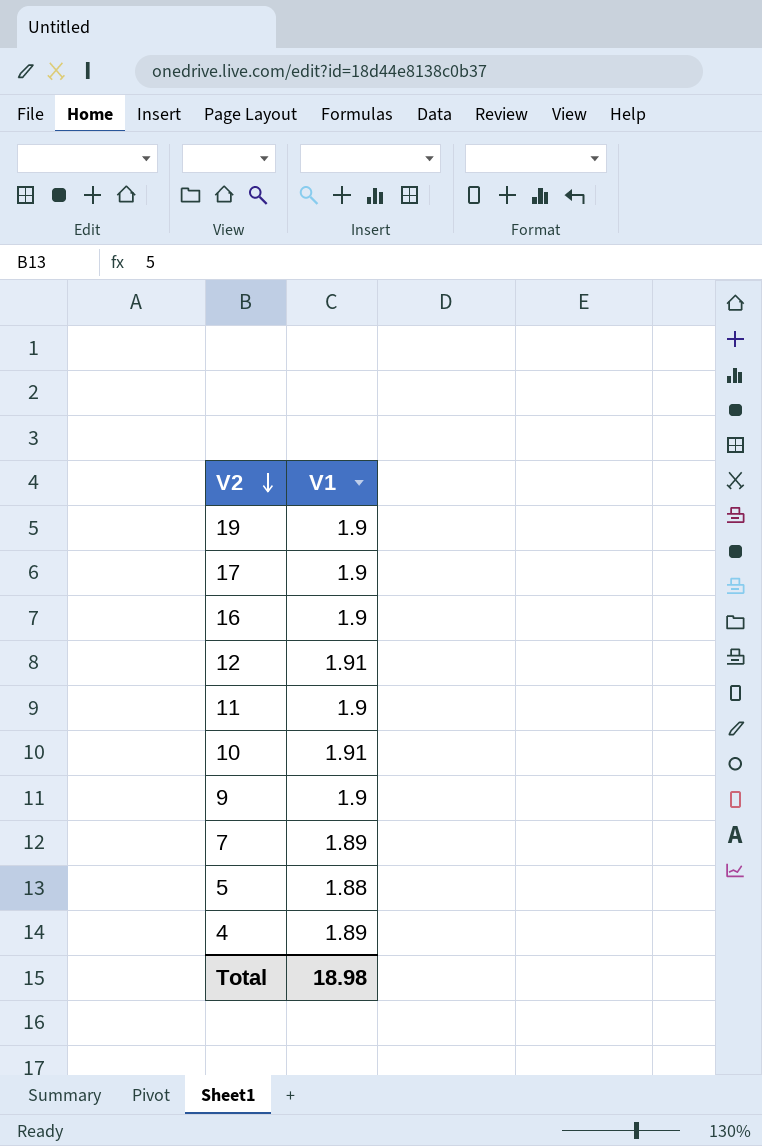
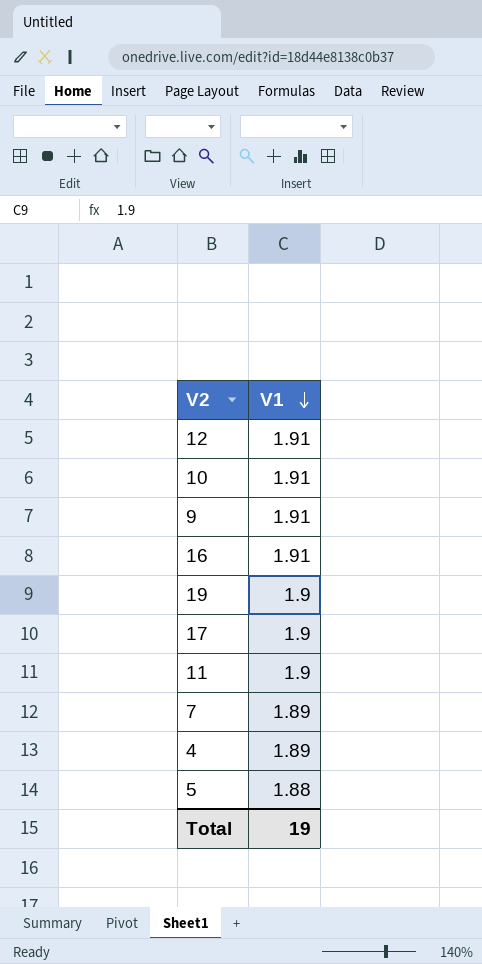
row order: V2 descending -> V1 descending
9 | V1: 1.9 -> 1.91
16 | V1: 1.9 -> 1.91
Total | V1: 18.98 -> 19

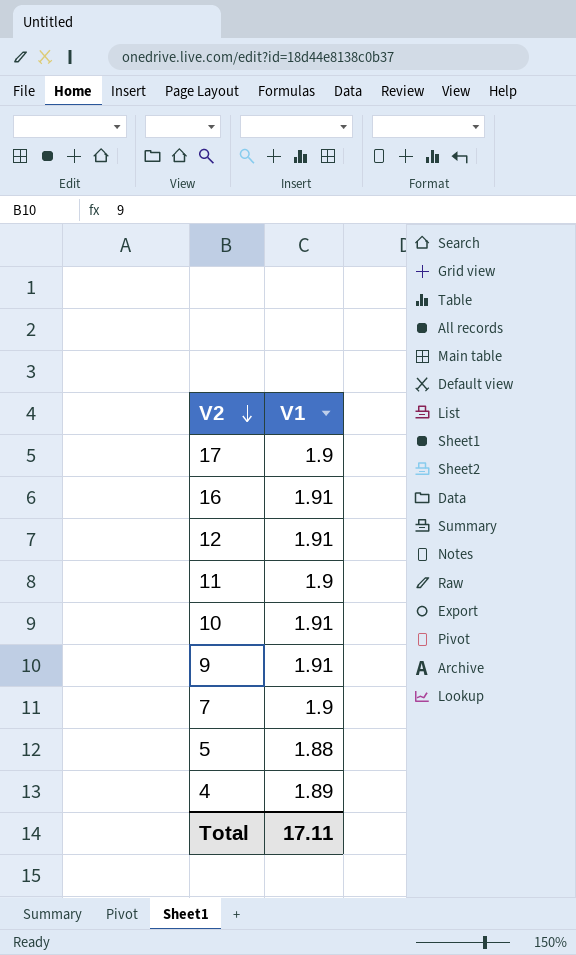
row order: V1 descending -> V2 descending
row 19: 1.9 -> none
7 | V1: 1.89 -> 1.9
Total | V1: 19 -> 17.11

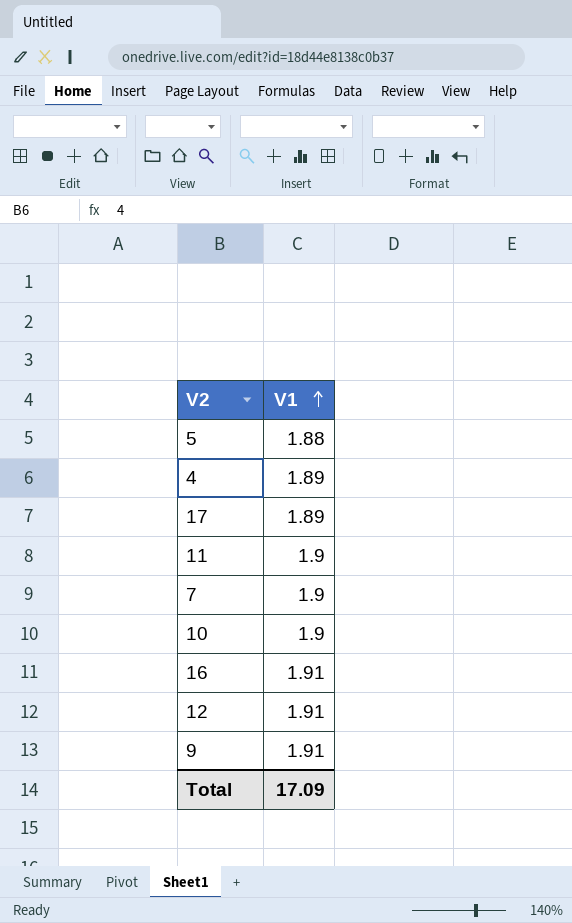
row order: V2 descending -> V1 ascending
17 | V1: 1.9 -> 1.89
10 | V1: 1.91 -> 1.9
Total | V1: 17.11 -> 17.09

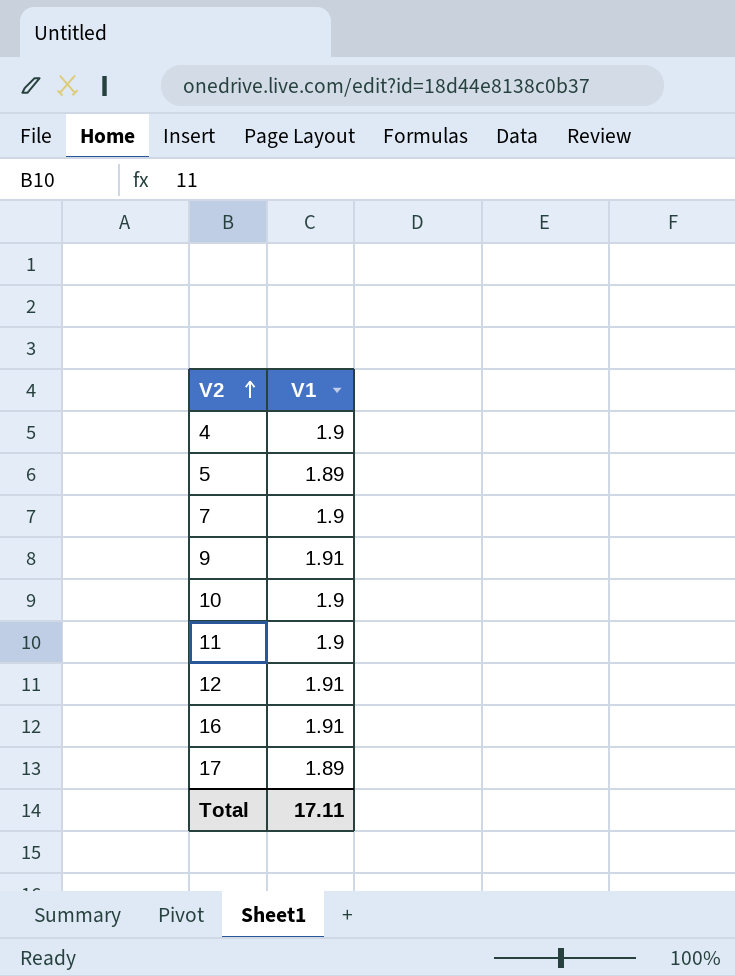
row order: V1 ascending -> V2 ascending
4 | V1: 1.89 -> 1.9
5 | V1: 1.88 -> 1.89
Total | V1: 17.09 -> 17.11

